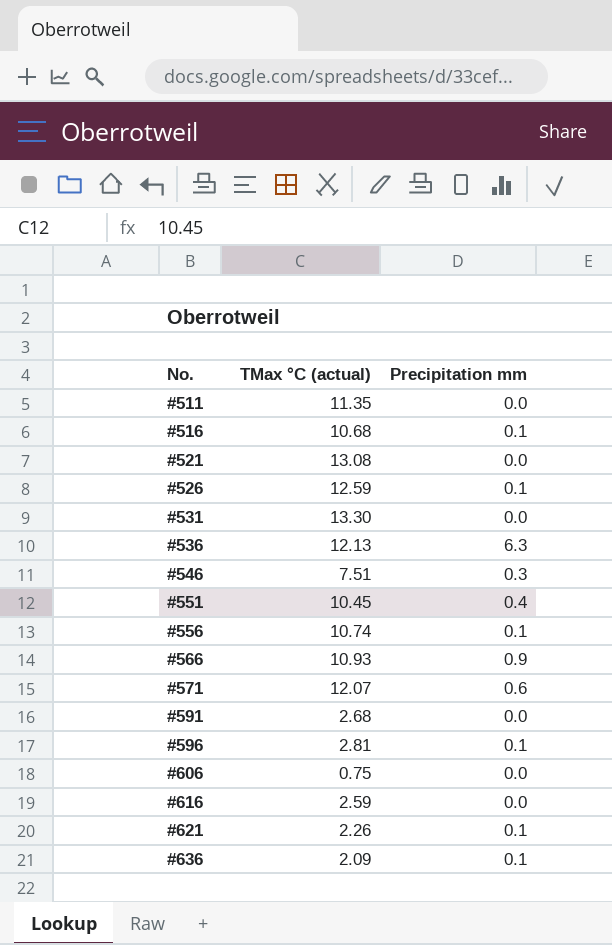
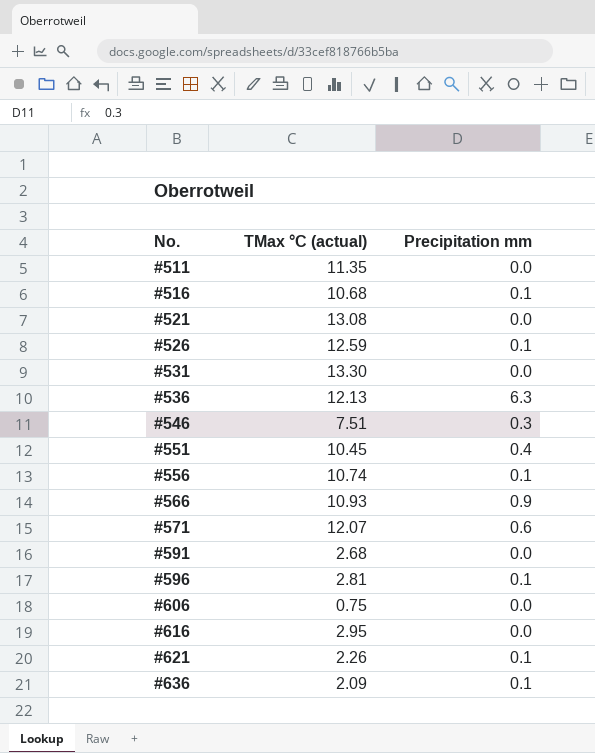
#616 | TMax °C (actual): 2.59 -> 2.95

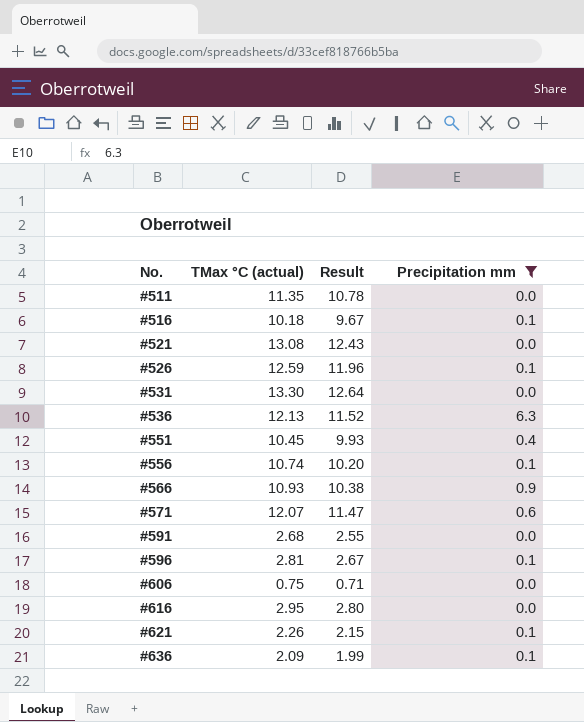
filter: none -> Precipitation mm != 0.3
column Result | formula: none -> [TMax °C (actual)] * 0.95
#516 | TMax °C (actual): 10.68 -> 10.18

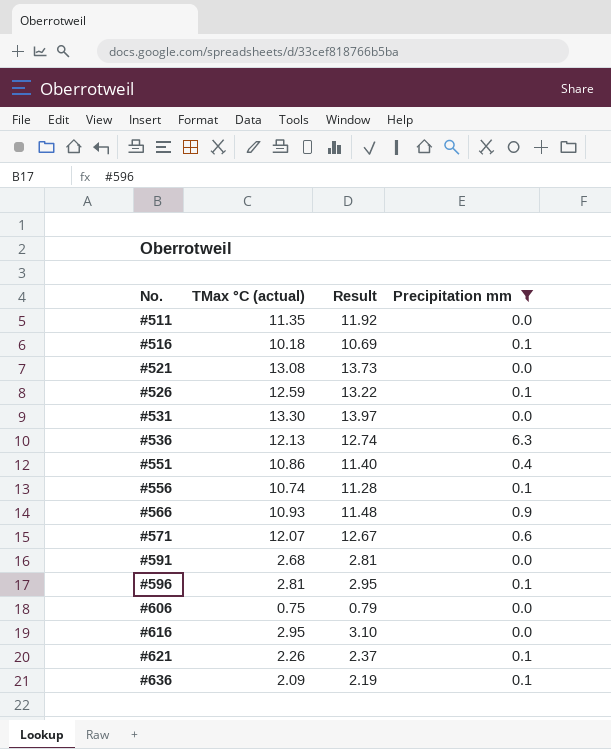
column Result | formula: [TMax °C (actual)] * 0.95 -> [TMax °C (actual)] * 1.05
#551 | TMax °C (actual): 10.45 -> 10.86

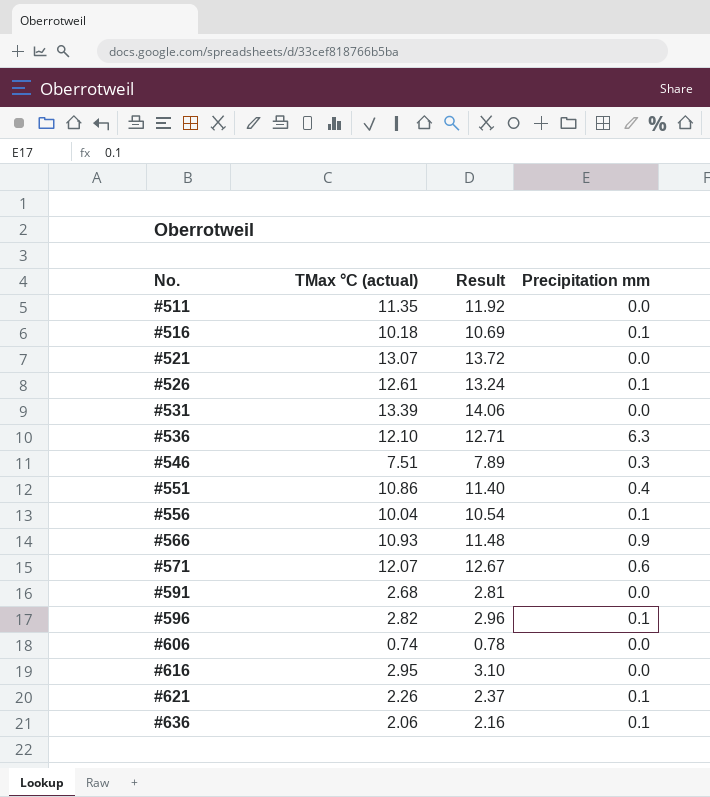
filter: Precipitation mm != 0.3 -> none
#521 | TMax °C (actual): 13.08 -> 13.07
#521 | Result: 13.73 -> 13.72
#526 | TMax °C (actual): 12.59 -> 12.61
#526 | Result: 13.22 -> 13.24
#531 | TMax °C (actual): 13.30 -> 13.39
#531 | Result: 13.97 -> 14.06
#536 | TMax °C (actual): 12.13 -> 12.10
#536 | Result: 12.74 -> 12.71
#556 | TMax °C (actual): 10.74 -> 10.04
#556 | Result: 11.28 -> 10.54
#596 | TMax °C (actual): 2.81 -> 2.82
#596 | Result: 2.95 -> 2.96
#606 | TMax °C (actual): 0.75 -> 0.74
#606 | Result: 0.79 -> 0.78
#636 | TMax °C (actual): 2.09 -> 2.06
#636 | Result: 2.19 -> 2.16

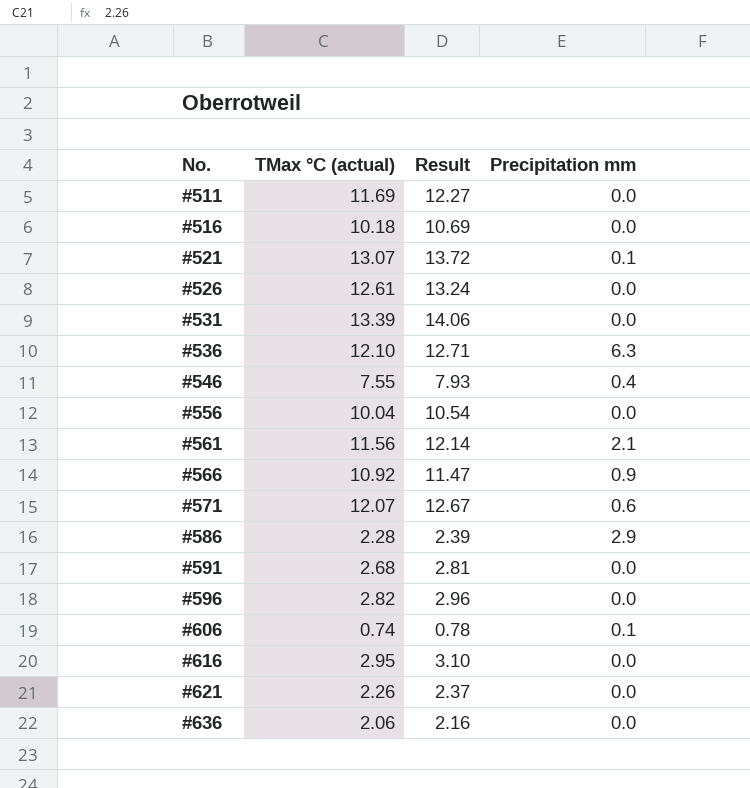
row #551: 10.86 | 11.40 | 0.4 -> none
#511 | TMax °C (actual): 11.35 -> 11.69
#511 | Result: 11.92 -> 12.27
#516 | Precipitation mm: 0.1 -> 0.0
#521 | Precipitation mm: 0.0 -> 0.1
#526 | Precipitation mm: 0.1 -> 0.0
#546 | TMax °C (actual): 7.51 -> 7.55
#546 | Result: 7.89 -> 7.93
#546 | Precipitation mm: 0.3 -> 0.4
#556 | Precipitation mm: 0.1 -> 0.0
row #561: none -> 11.56 | 12.14 | 2.1
#566 | TMax °C (actual): 10.93 -> 10.92
#566 | Result: 11.48 -> 11.47
row #586: none -> 2.28 | 2.39 | 2.9
#596 | Precipitation mm: 0.1 -> 0.0
#606 | Precipitation mm: 0.0 -> 0.1
#621 | Precipitation mm: 0.1 -> 0.0
#636 | Precipitation mm: 0.1 -> 0.0

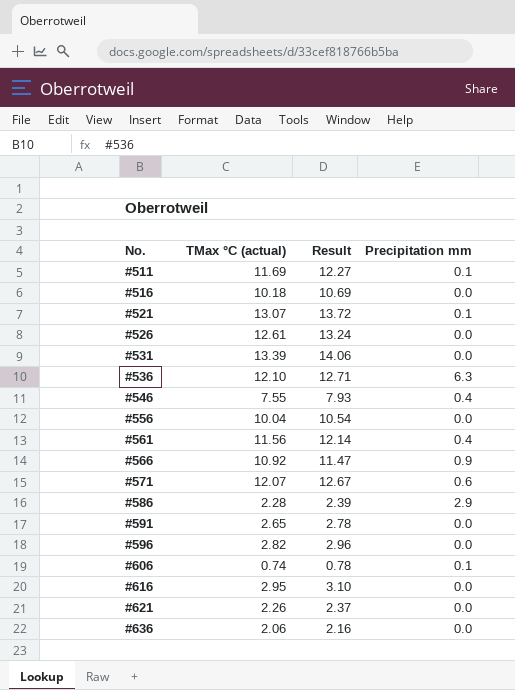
#511 | Precipitation mm: 0.0 -> 0.1
#561 | Precipitation mm: 2.1 -> 0.4
#591 | TMax °C (actual): 2.68 -> 2.65
#591 | Result: 2.81 -> 2.78

